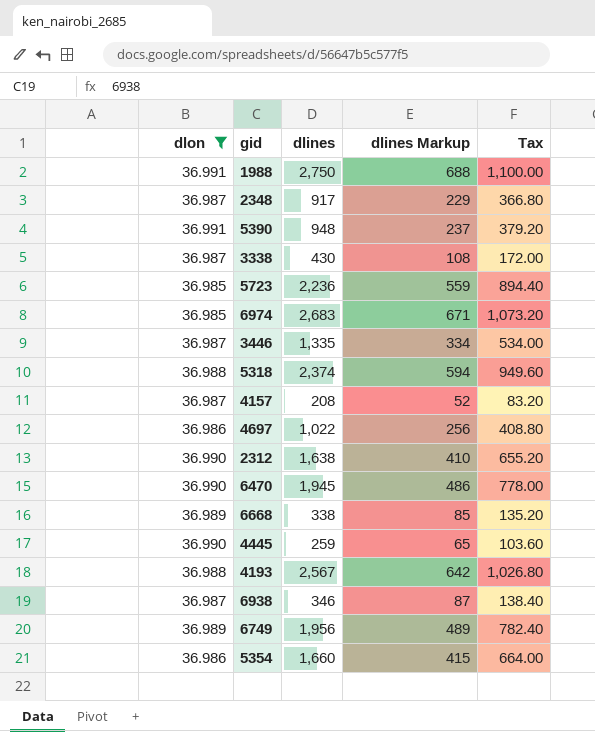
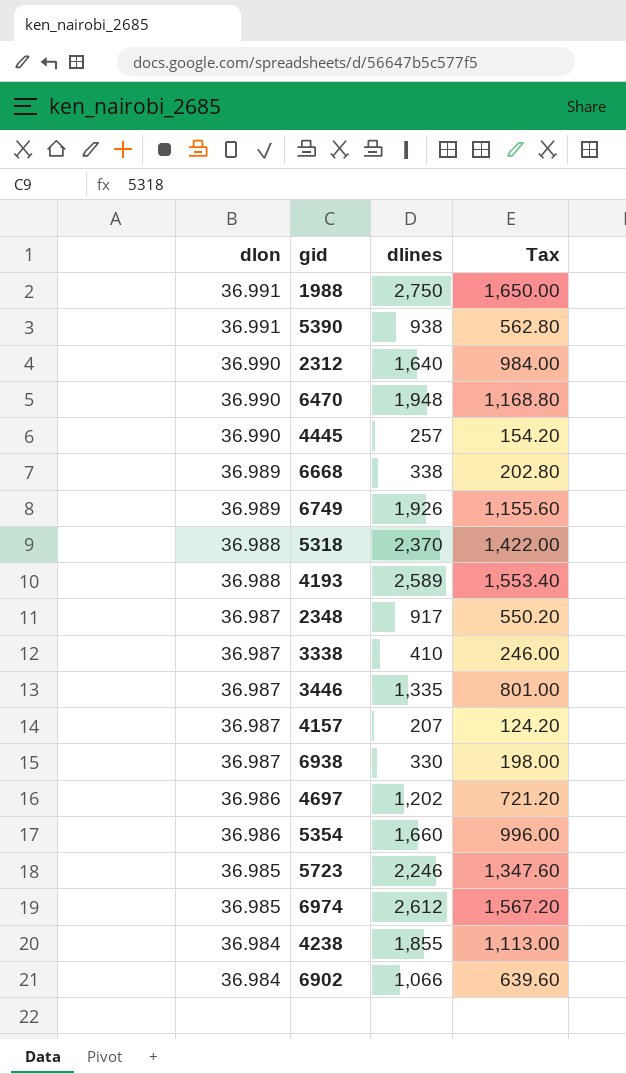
filter: dlon != 36.984 -> none
row order: none -> dlon descending
column dlines Markup | formula: [dlines] * 0.25 -> none
column Tax | formula: [dlines] * 0.4 -> [dlines] * 0.6
5390 | dlines: 948 -> 938
2312 | dlines: 1,638 -> 1,640
6470 | dlines: 1,945 -> 1,948
4445 | dlines: 259 -> 257
6749 | dlines: 1,956 -> 1,926
5318 | dlines: 2,374 -> 2,370
4193 | dlines: 2,567 -> 2,589
3338 | dlines: 430 -> 410
4157 | dlines: 208 -> 207
6938 | dlines: 346 -> 330
4697 | dlines: 1,022 -> 1,202
5723 | dlines: 2,236 -> 2,246
6974 | dlines: 2,683 -> 2,612

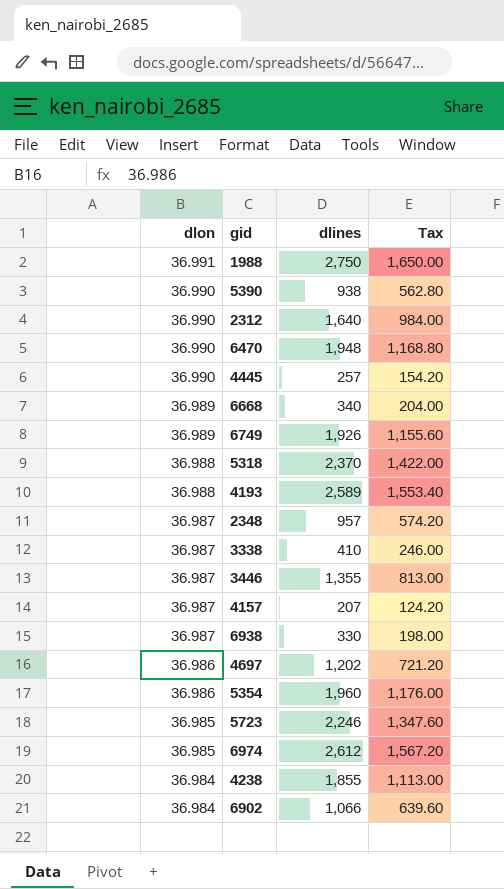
5390 | dlon: 36.991 -> 36.990
6668 | dlines: 338 -> 340
6668 | Tax: 202.80 -> 204.00
2348 | dlines: 917 -> 957
2348 | Tax: 550.20 -> 574.20
3446 | dlines: 1,335 -> 1,355
3446 | Tax: 801.00 -> 813.00
5354 | dlines: 1,660 -> 1,960
5354 | Tax: 996.00 -> 1,176.00

